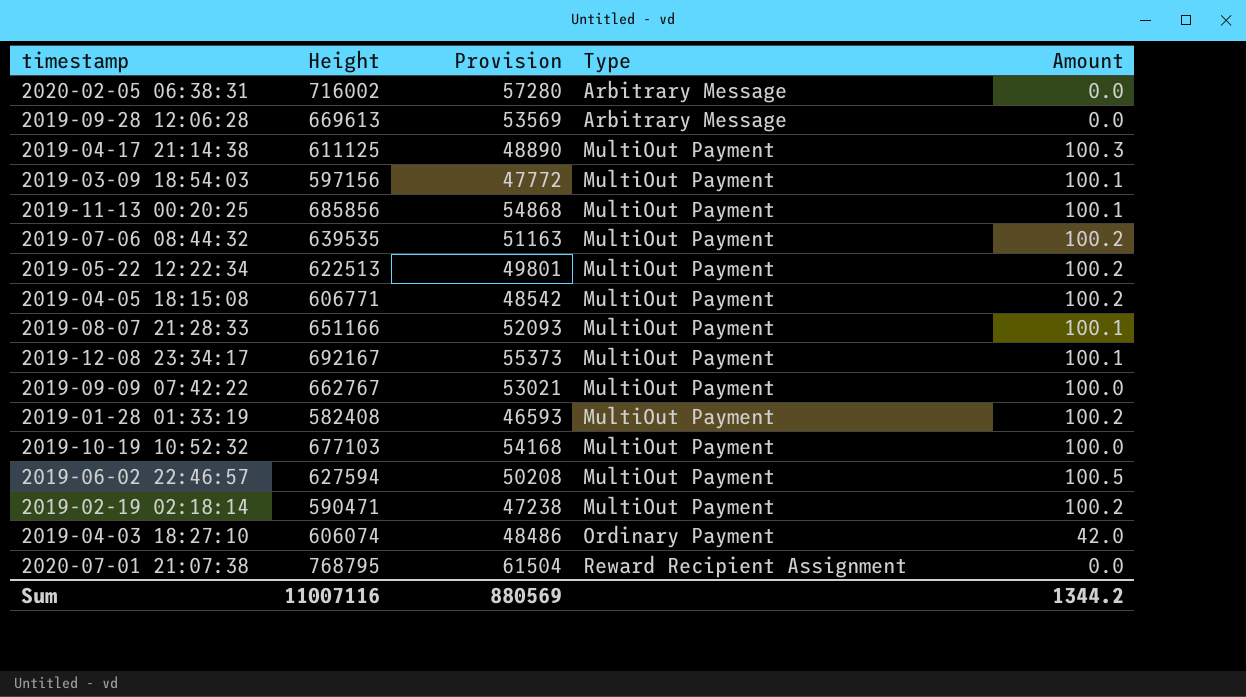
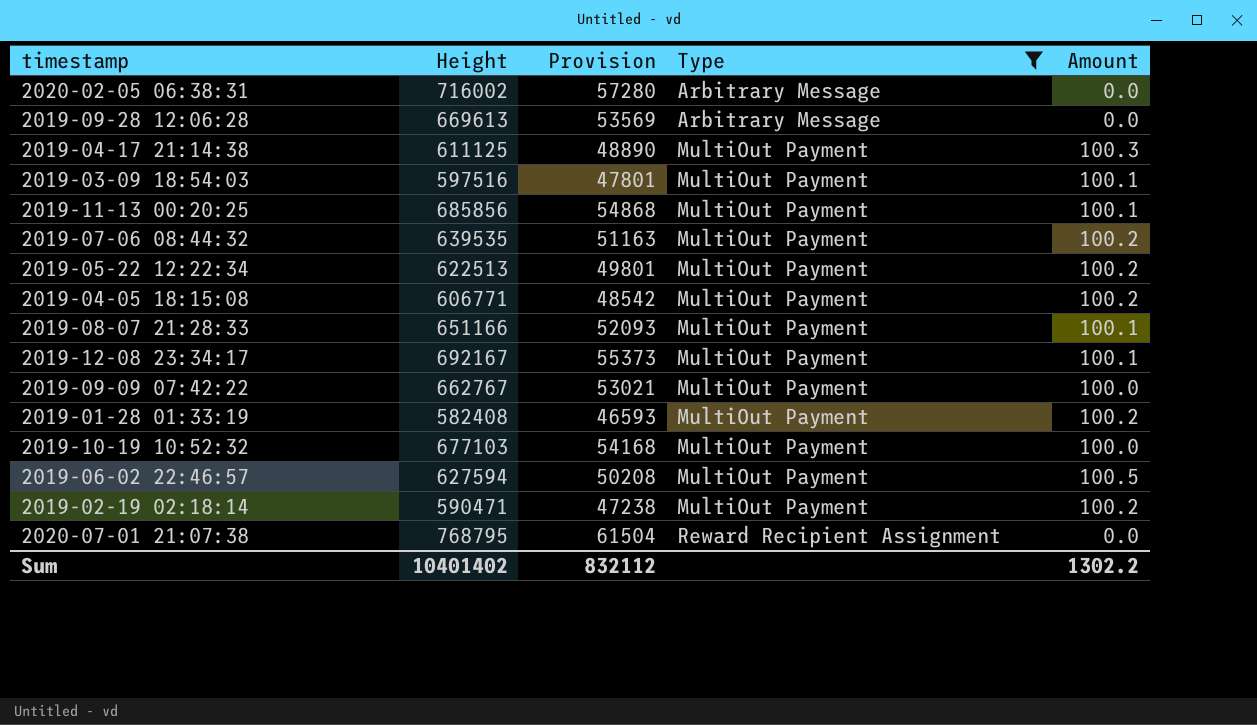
filter: none -> Type != Ordinary Payment
2019-03-09 18:54:03 | Height: 597156 -> 597516
2019-03-09 18:54:03 | Provision: 47772 -> 47801
Sum | Height: 11007116 -> 10401402
Sum | Provision: 880569 -> 832112
Sum | Amount: 1344.2 -> 1302.2

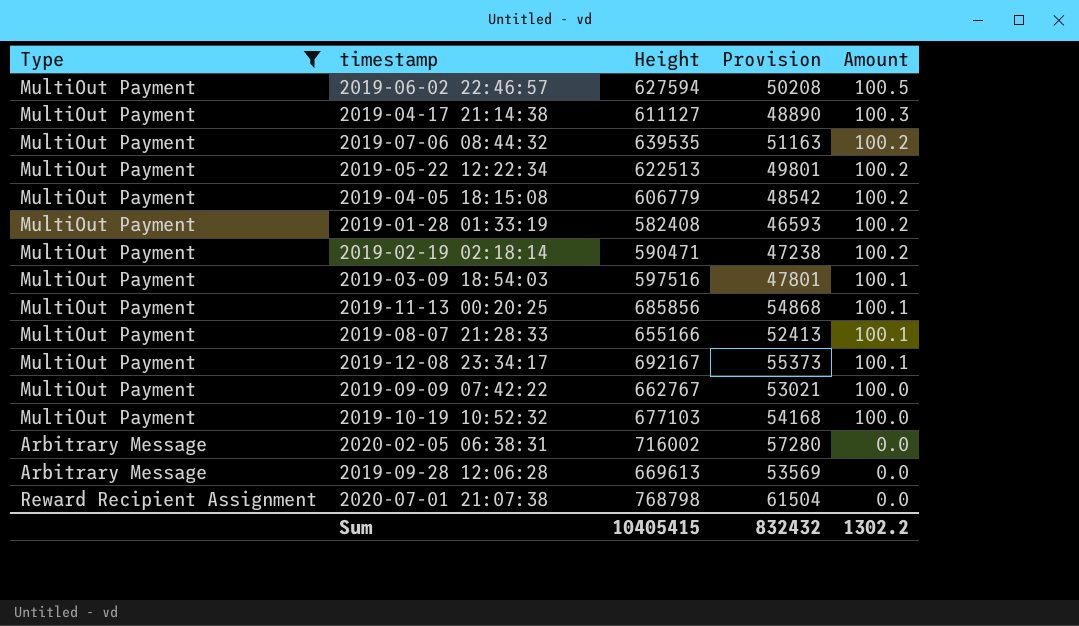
row order: Type ascending -> Amount descending
column Type | position: 4 -> 1
2019-04-17 21:14:38 | Height: 611125 -> 611127
2019-04-05 18:15:08 | Height: 606771 -> 606779
2019-08-07 21:28:33 | Height: 651166 -> 655166
2019-08-07 21:28:33 | Provision: 52093 -> 52413
2020-07-01 21:07:38 | Height: 768795 -> 768798
Sum | Height: 10401402 -> 10405415
Sum | Provision: 832112 -> 832432

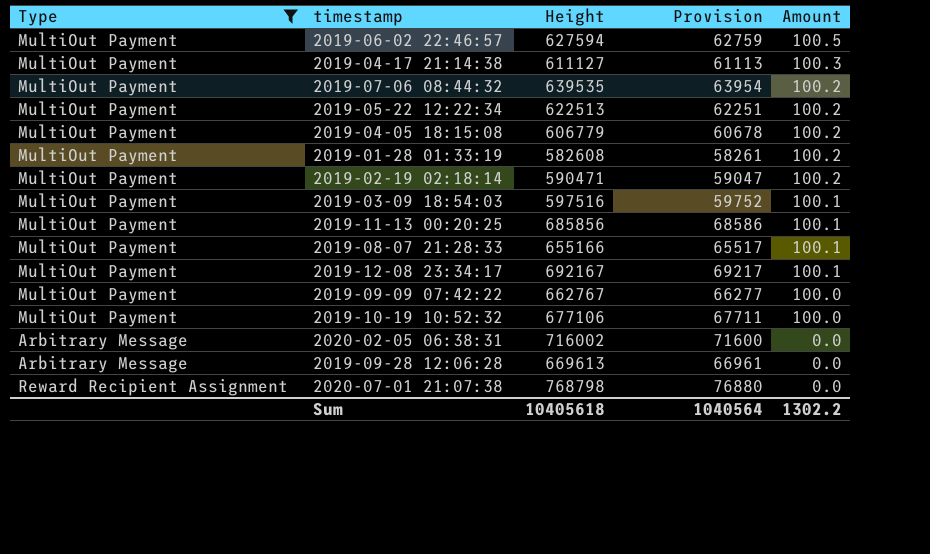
column Provision | formula: [Height] * 0.08 -> [Height] * 0.1
2019-01-28 01:33:19 | Height: 582408 -> 582608
2019-10-19 10:52:32 | Height: 677103 -> 677106
Sum | Height: 10405415 -> 10405618
Sum | Provision: 832432 -> 1040564

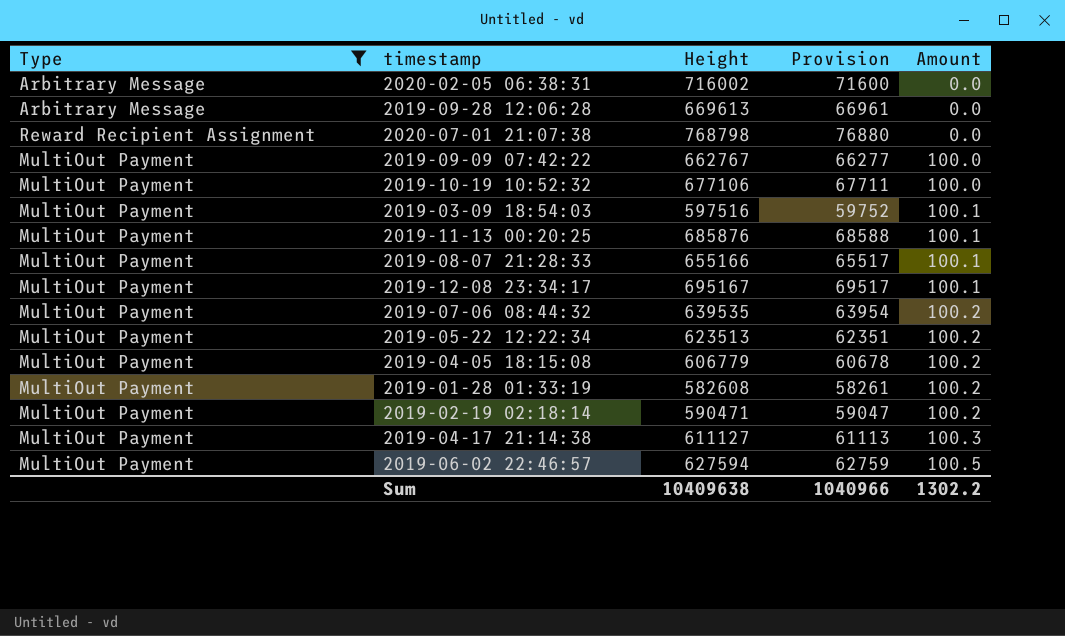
row order: Amount descending -> Amount ascending
2019-11-13 00:20:25 | Height: 685856 -> 685876
2019-11-13 00:20:25 | Provision: 68586 -> 68588
2019-12-08 23:34:17 | Height: 692167 -> 695167
2019-12-08 23:34:17 | Provision: 69217 -> 69517
2019-05-22 12:22:34 | Height: 622513 -> 623513
2019-05-22 12:22:34 | Provision: 62251 -> 62351
Sum | Height: 10405618 -> 10409638
Sum | Provision: 1040564 -> 1040966

